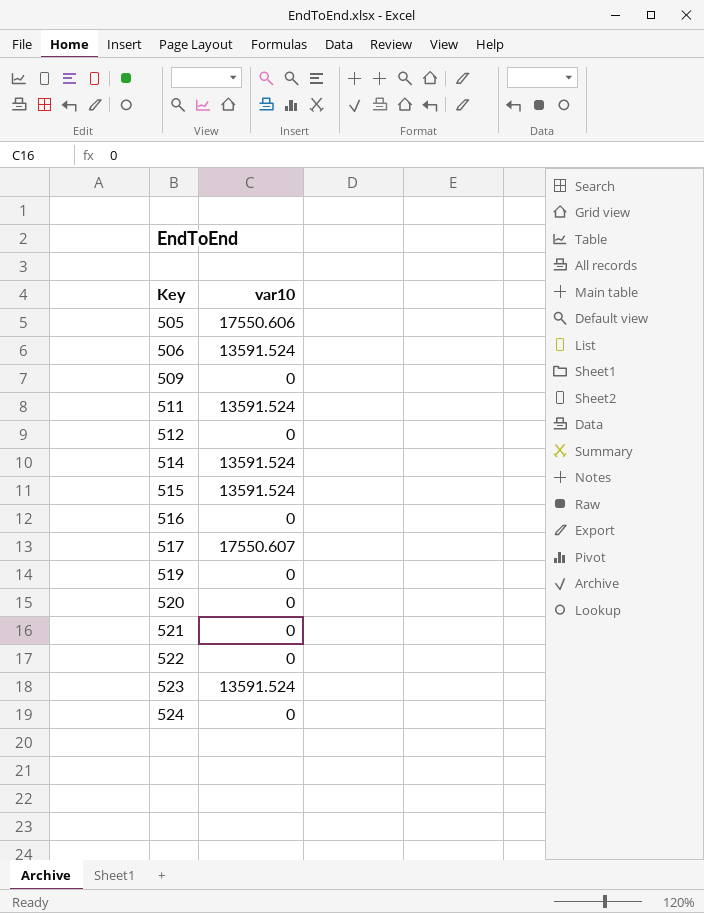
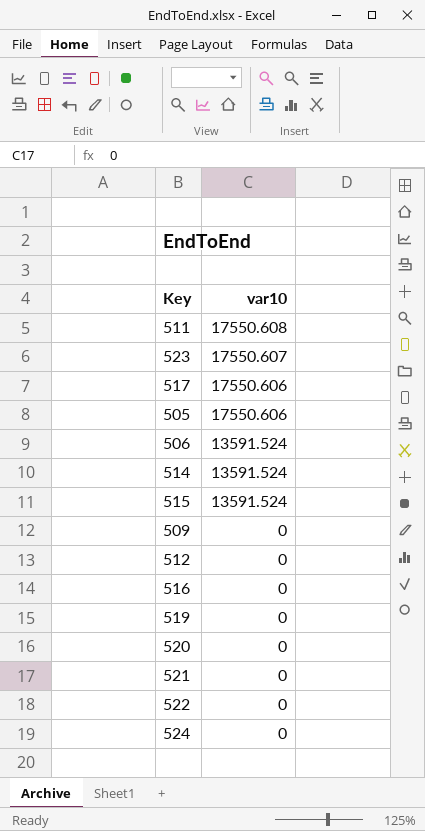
row order: Key ascending -> var10 descending
511 | var10: 13591.524 -> 17550.608
523 | var10: 13591.524 -> 17550.607
517 | var10: 17550.607 -> 17550.606

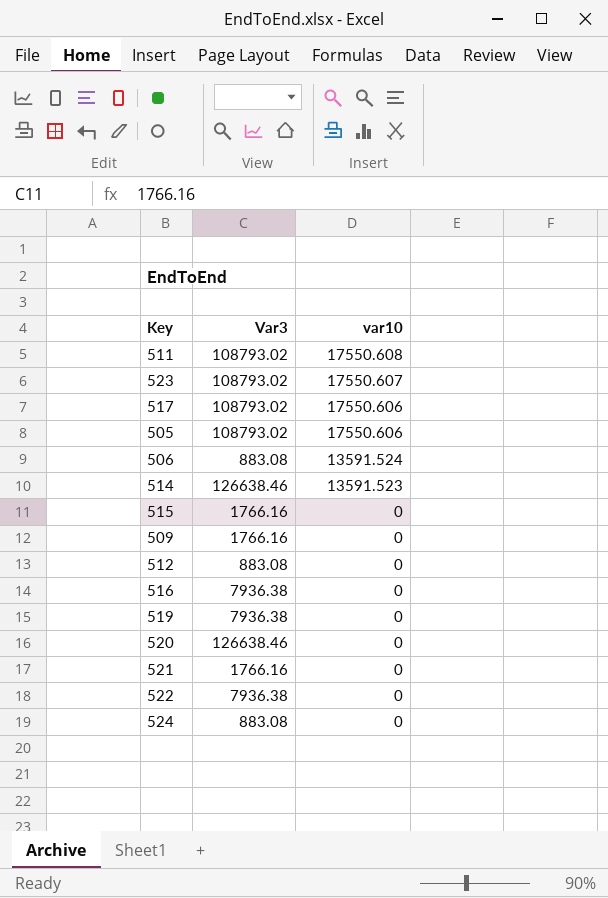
column Var3 | position: none -> 2
514 | var10: 13591.524 -> 13591.523
515 | var10: 13591.524 -> 0

